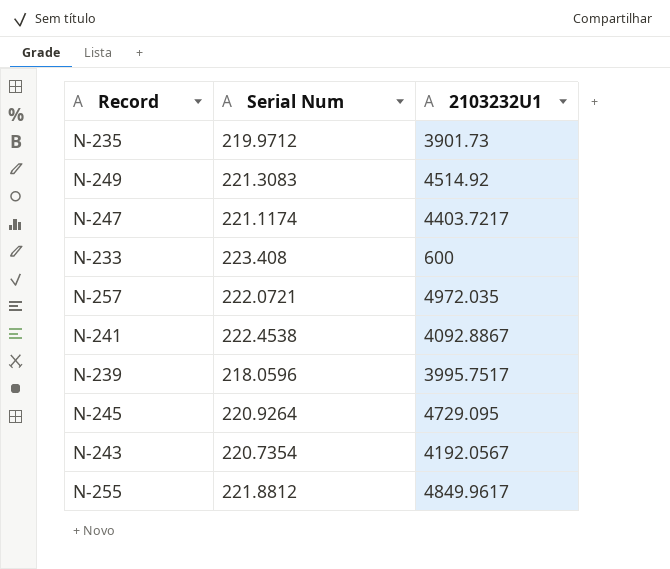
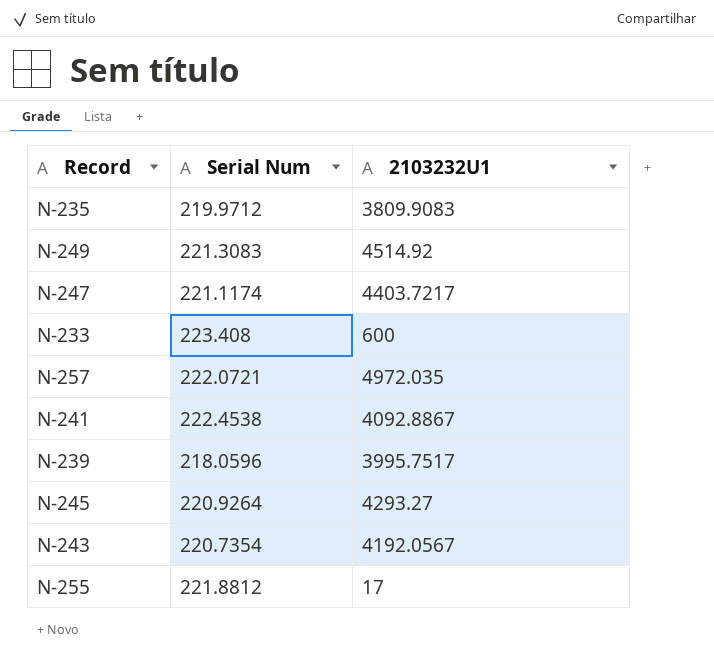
N-235 | 2103232U1: 3901.73 -> 3809.9083
N-245 | 2103232U1: 4729.095 -> 4293.27
N-255 | 2103232U1: 4849.9617 -> 17

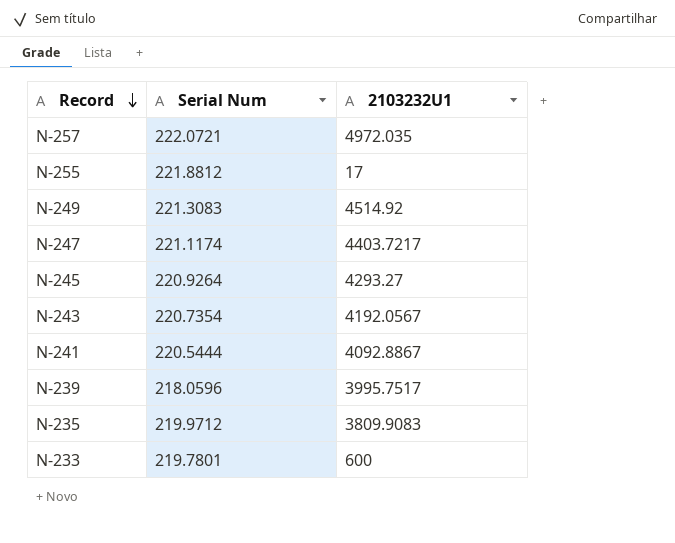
row order: none -> Record descending
N-241 | Serial Num: 222.4538 -> 220.5444
N-233 | Serial Num: 223.408 -> 219.7801

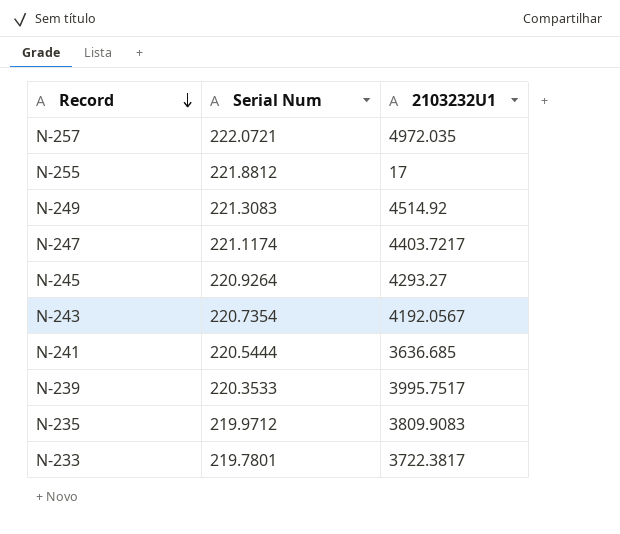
N-241 | 2103232U1: 4092.8867 -> 3636.685
N-239 | Serial Num: 218.0596 -> 220.3533
N-233 | 2103232U1: 600 -> 3722.3817

